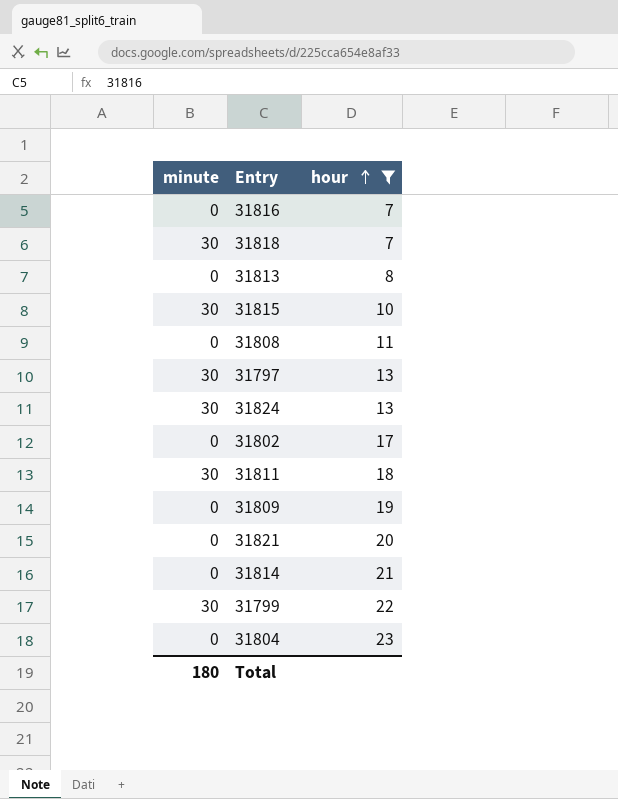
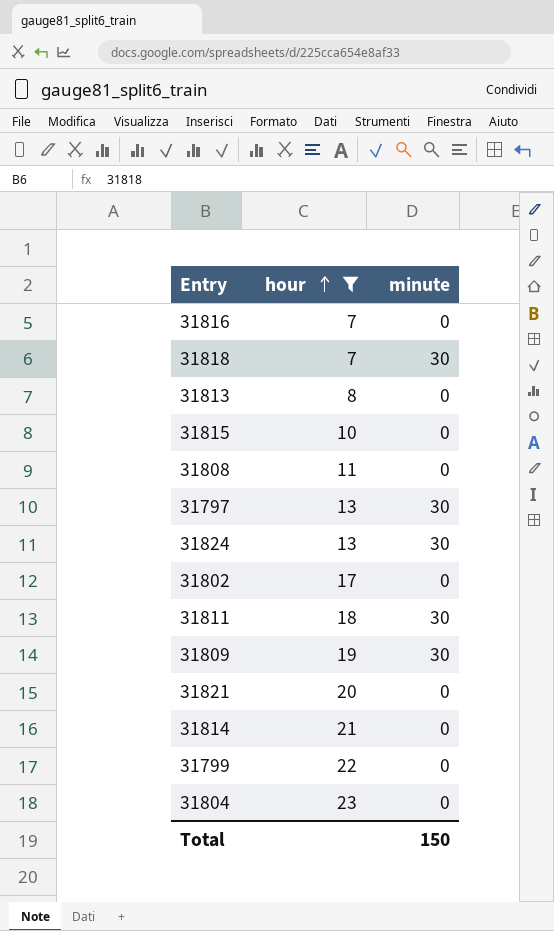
column minute | position: 1 -> 3
31815 | minute: 30 -> 0
31809 | minute: 0 -> 30
31799 | minute: 30 -> 0
Total | minute: 180 -> 150

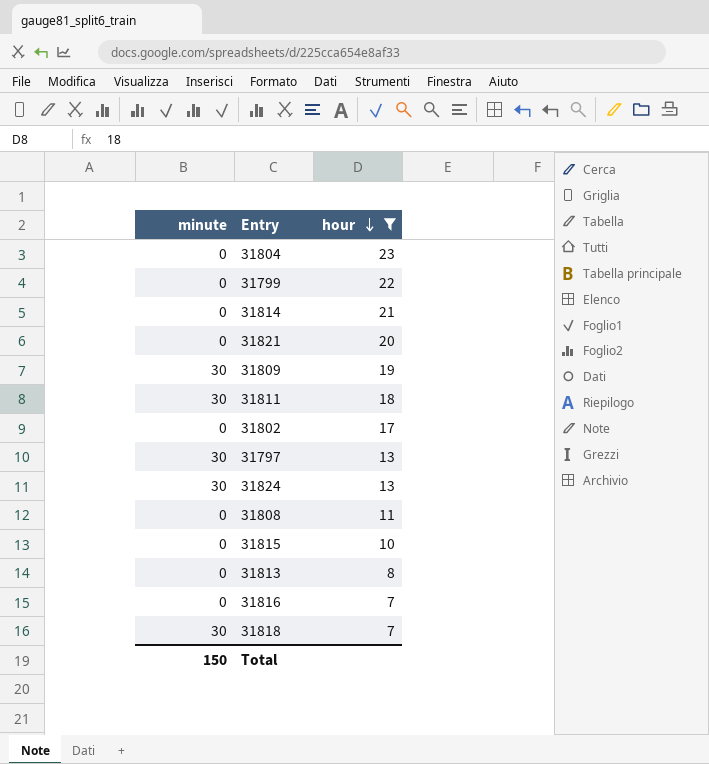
row order: hour ascending -> hour descending
column minute | position: 3 -> 1

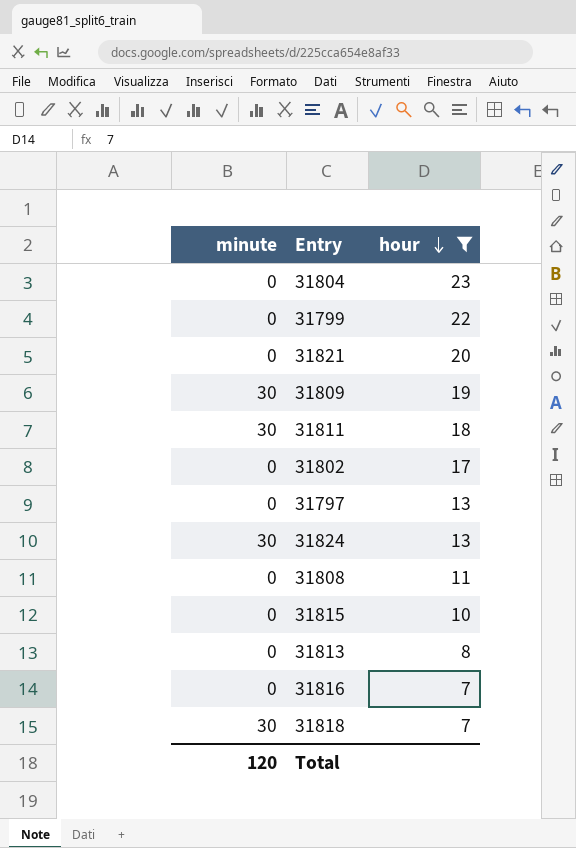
row 31814: 0 | 21 -> none
31797 | minute: 30 -> 0
Total | minute: 150 -> 120

